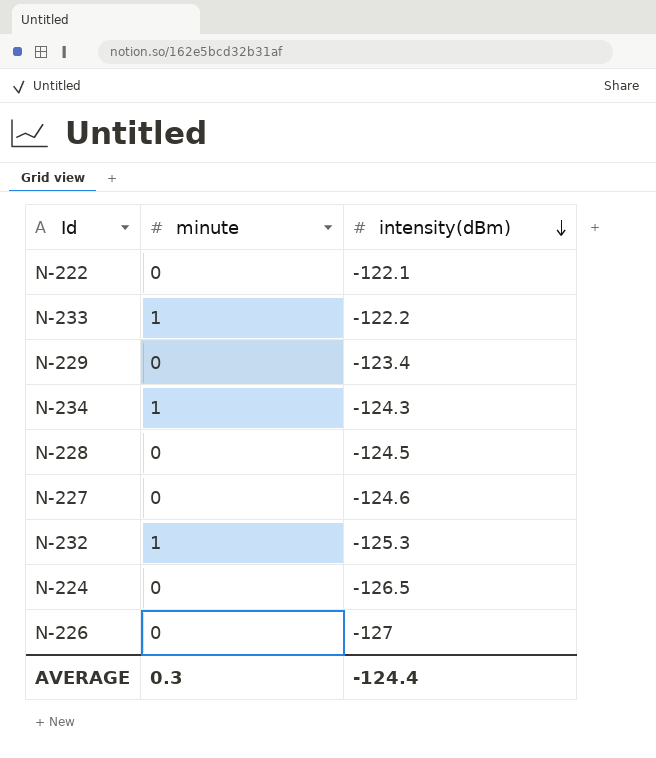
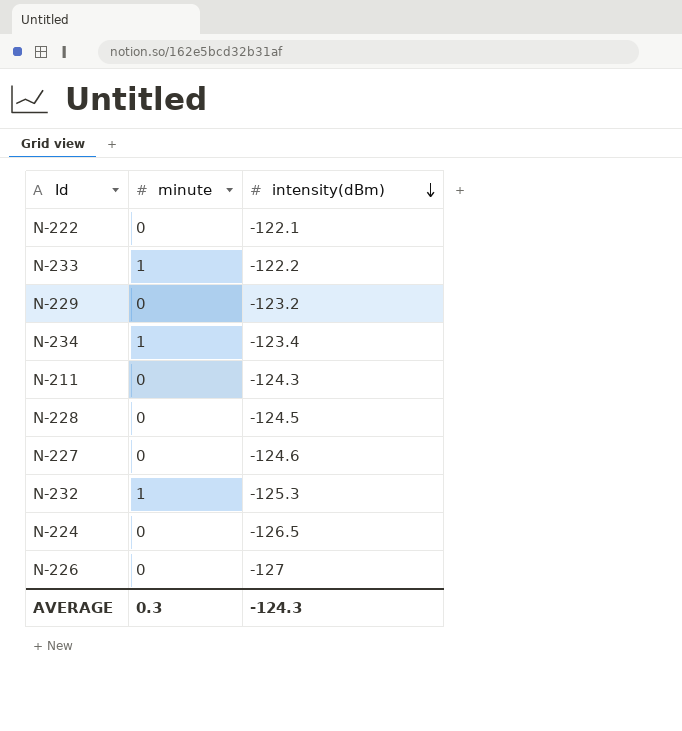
N-229 | intensity(dBm): -123.4 -> -123.2
N-234 | intensity(dBm): -124.3 -> -123.4
row N-211: none -> 0 | -124.3
AVERAGE | intensity(dBm): -124.4 -> -124.3

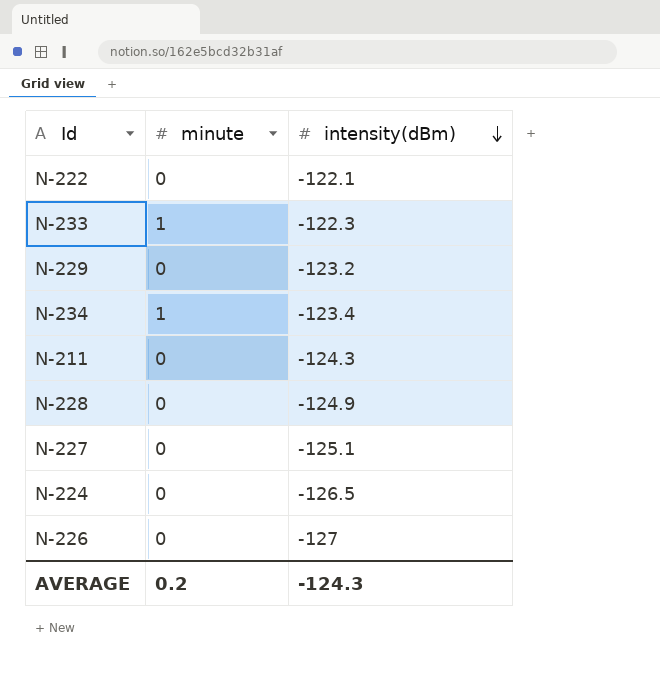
row N-232: 1 | -125.3 -> none
N-233 | intensity(dBm): -122.2 -> -122.3
N-228 | intensity(dBm): -124.5 -> -124.9
N-227 | intensity(dBm): -124.6 -> -125.1
AVERAGE | minute: 0.3 -> 0.2

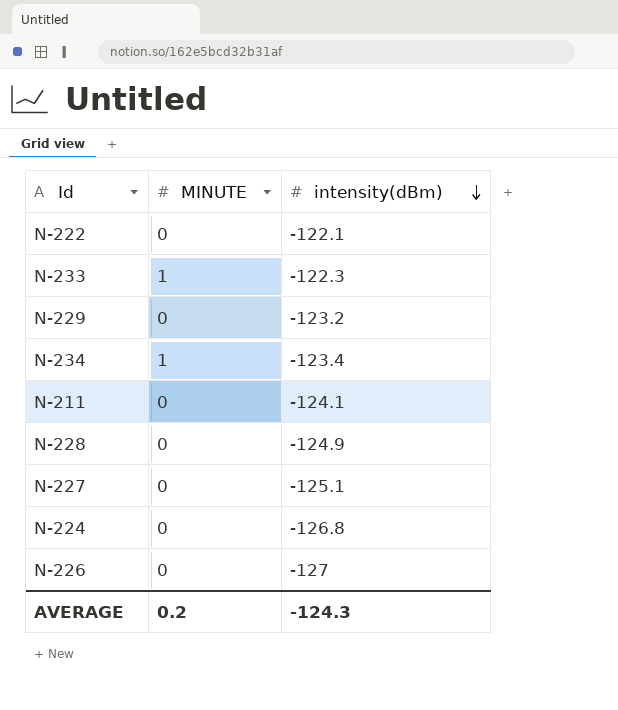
column name: minute -> MINUTE
N-211 | intensity(dBm): -124.3 -> -124.1
N-224 | intensity(dBm): -126.5 -> -126.8

